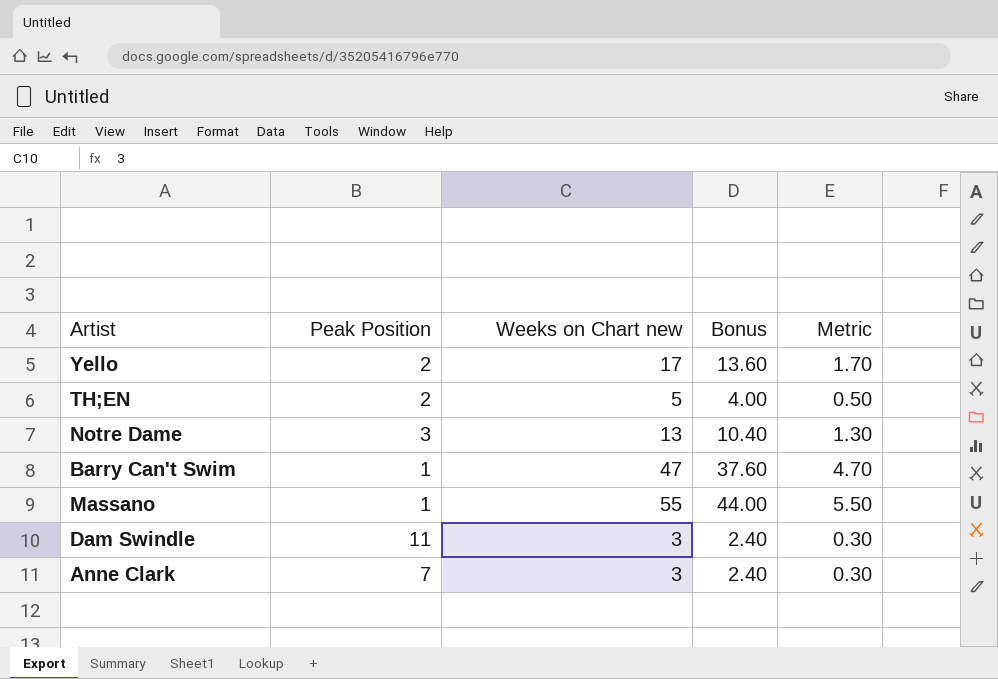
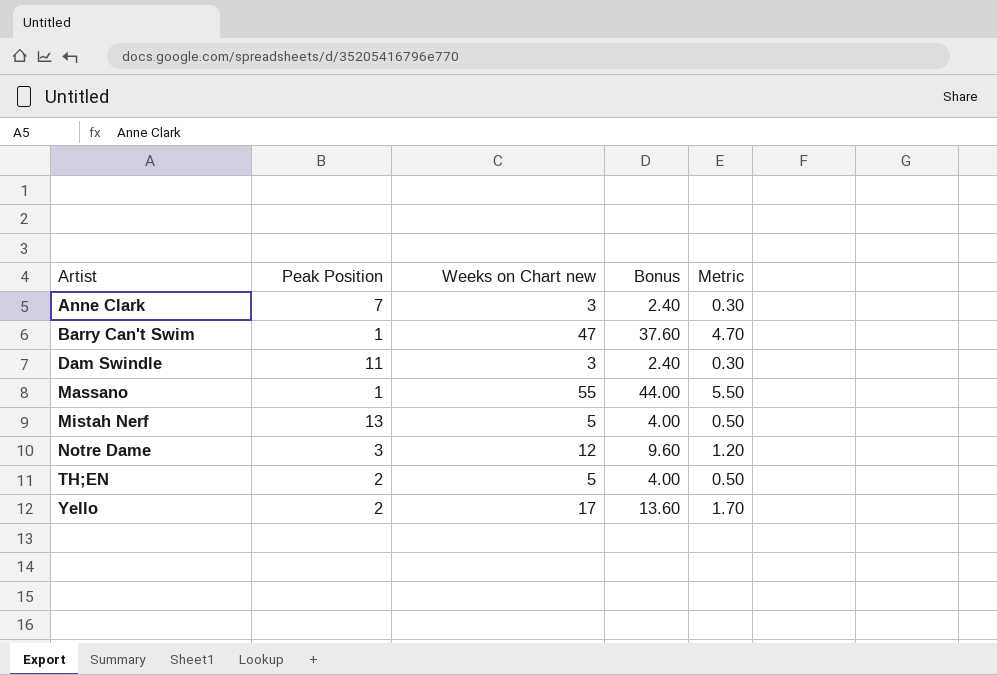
row order: none -> Artist ascending
row Mistah Nerf: none -> 13 | 5 | 4.00 | 0.50
Notre Dame | Weeks on Chart new: 13 -> 12
Notre Dame | Bonus: 10.40 -> 9.60
Notre Dame | Metric: 1.30 -> 1.20

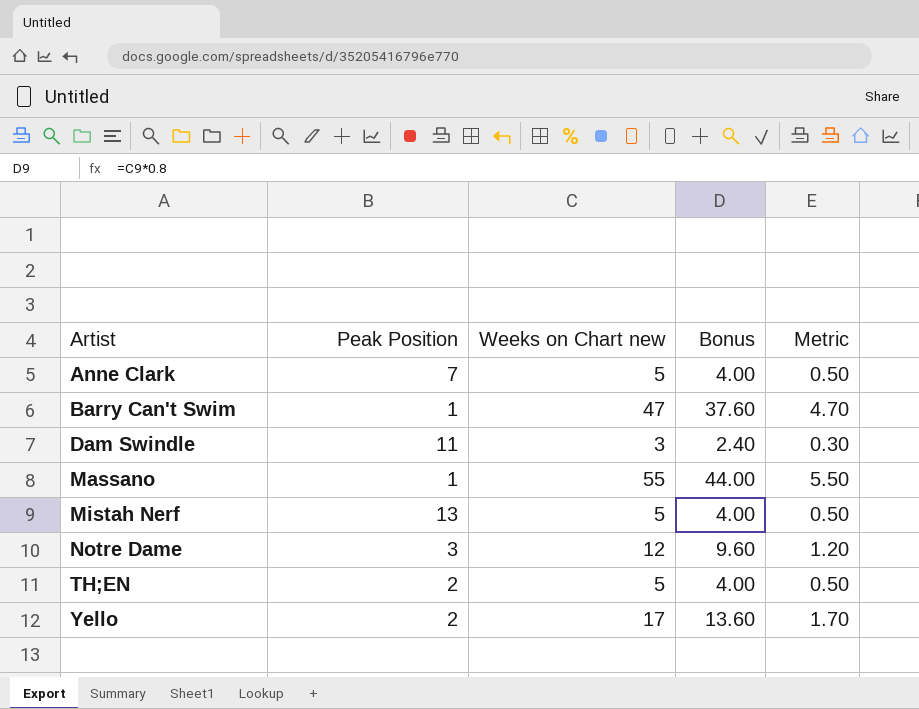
Anne Clark | Weeks on Chart new: 3 -> 5
Anne Clark | Bonus: 2.40 -> 4.00
Anne Clark | Metric: 0.30 -> 0.50

